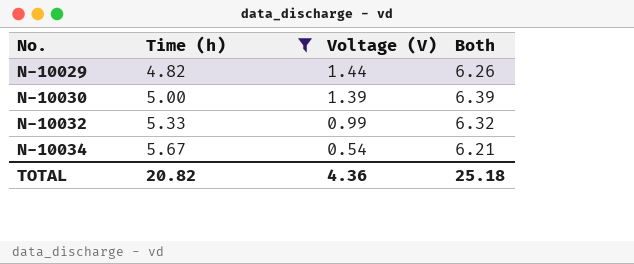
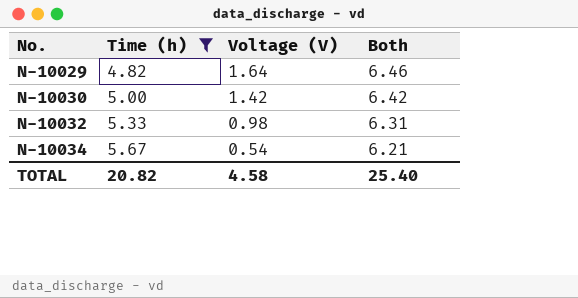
N-10029 | Voltage (V): 1.44 -> 1.64
N-10029 | Both: 6.26 -> 6.46
N-10030 | Voltage (V): 1.39 -> 1.42
N-10030 | Both: 6.39 -> 6.42
N-10032 | Voltage (V): 0.99 -> 0.98
N-10032 | Both: 6.32 -> 6.31
TOTAL | Voltage (V): 4.36 -> 4.58
TOTAL | Both: 25.18 -> 25.40

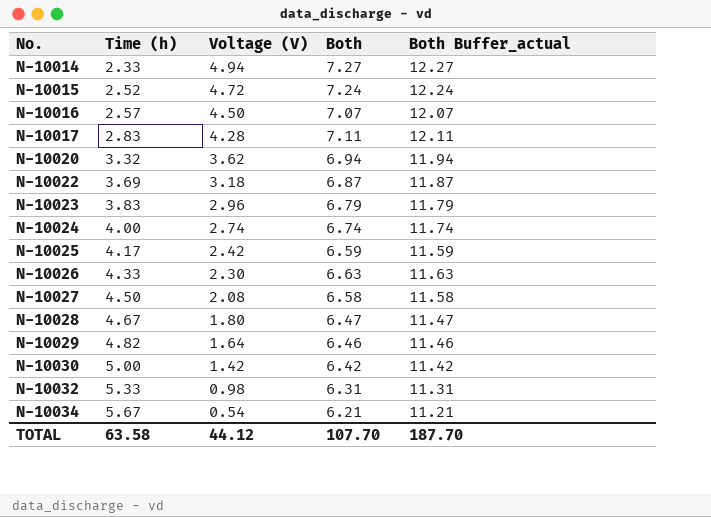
filter: Time (h) >= 4.82 -> none
column Both Buffer_actual | formula: none -> [Both] + 5
TOTAL | Time (h): 20.82 -> 63.58
TOTAL | Voltage (V): 4.58 -> 44.12
TOTAL | Both: 25.40 -> 107.70

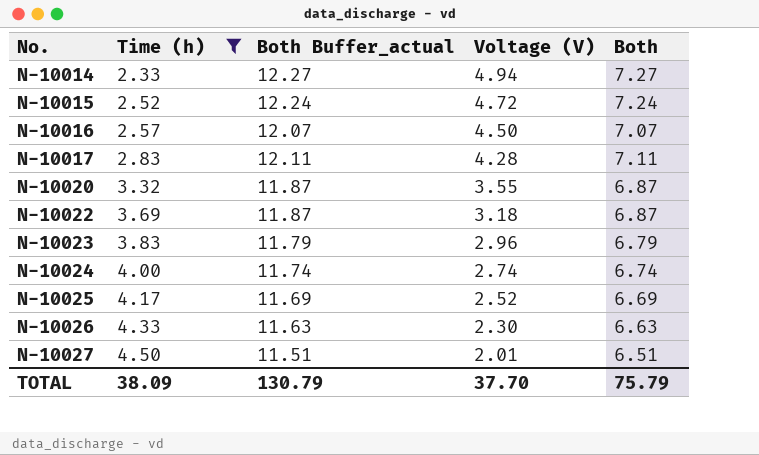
filter: none -> Time (h) <= 4.50
column Both Buffer_actual | position: 5 -> 3
N-10020 | Both Buffer_actual: 11.94 -> 11.87
N-10020 | Voltage (V): 3.62 -> 3.55
N-10020 | Both: 6.94 -> 6.87
N-10025 | Both Buffer_actual: 11.59 -> 11.69
N-10025 | Voltage (V): 2.42 -> 2.52
N-10025 | Both: 6.59 -> 6.69
N-10027 | Both Buffer_actual: 11.58 -> 11.51
N-10027 | Voltage (V): 2.08 -> 2.01
N-10027 | Both: 6.58 -> 6.51
TOTAL | Time (h): 63.58 -> 38.09
TOTAL | Both Buffer_actual: 187.70 -> 130.79
TOTAL | Voltage (V): 44.12 -> 37.70
TOTAL | Both: 107.70 -> 75.79

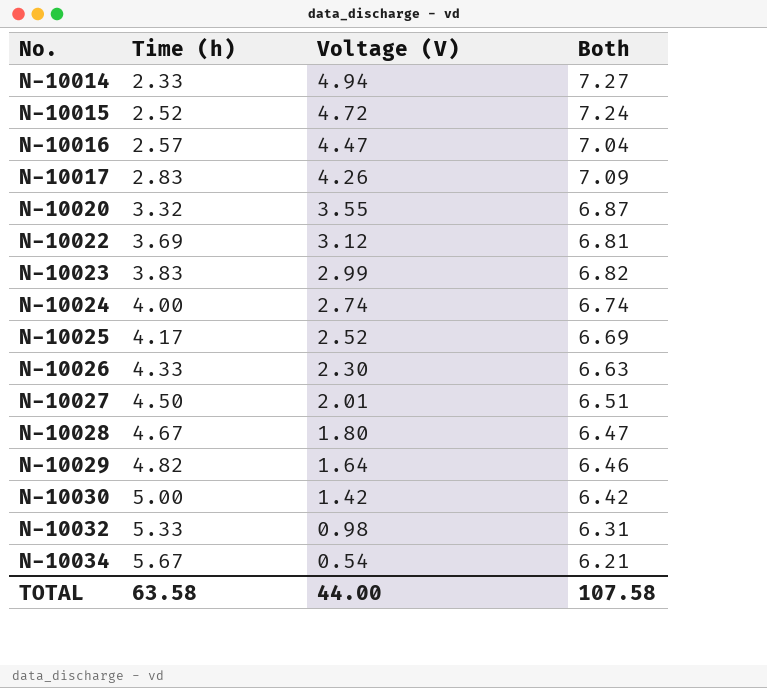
filter: Time (h) <= 4.50 -> none
column Both Buffer_actual | formula: [Both] + 5 -> none
N-10016 | Voltage (V): 4.50 -> 4.47
N-10016 | Both: 7.07 -> 7.04
N-10017 | Voltage (V): 4.28 -> 4.26
N-10017 | Both: 7.11 -> 7.09
N-10022 | Voltage (V): 3.18 -> 3.12
N-10022 | Both: 6.87 -> 6.81
N-10023 | Voltage (V): 2.96 -> 2.99
N-10023 | Both: 6.79 -> 6.82
TOTAL | Time (h): 38.09 -> 63.58
TOTAL | Voltage (V): 37.70 -> 44.00
TOTAL | Both: 75.79 -> 107.58

